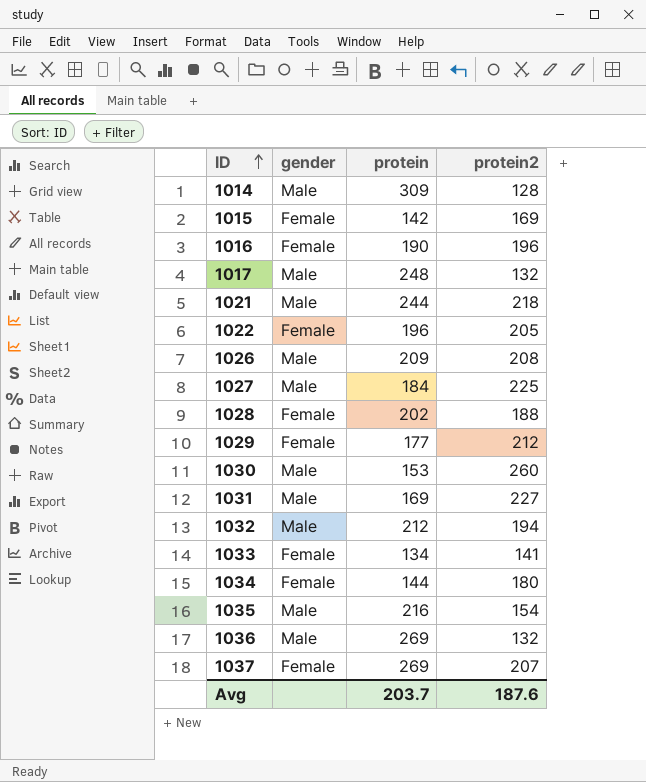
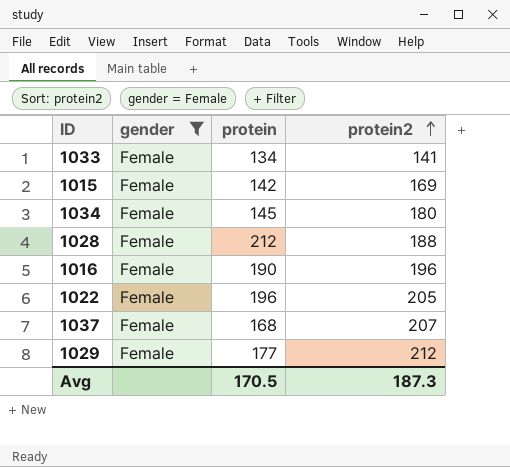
filter: none -> gender = Female
row order: ID ascending -> protein2 ascending
1034 | protein: 144 -> 145
1028 | protein: 202 -> 212
1037 | protein: 269 -> 168
Avg | protein: 203.7 -> 170.5
Avg | protein2: 187.6 -> 187.3

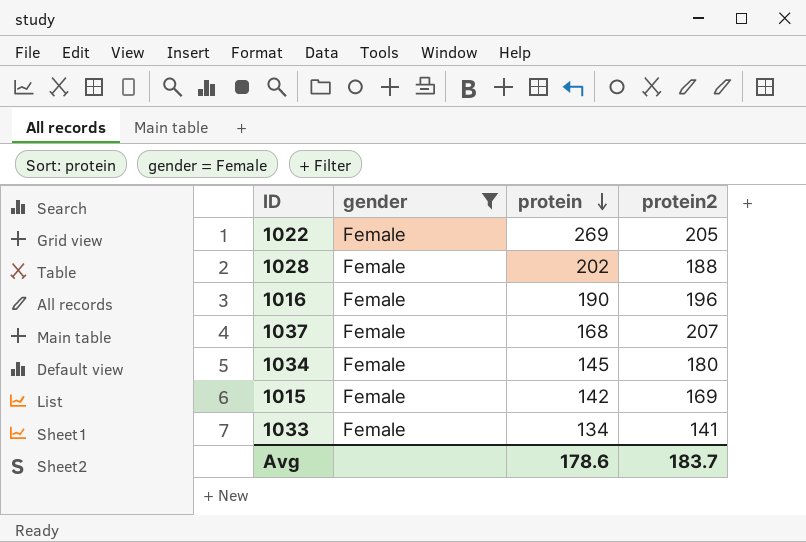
row order: protein2 ascending -> protein descending
row 1029: Female | 177 | 212 -> none
1022 | protein: 196 -> 269
1028 | protein: 212 -> 202
Avg | protein: 170.5 -> 178.6
Avg | protein2: 187.3 -> 183.7

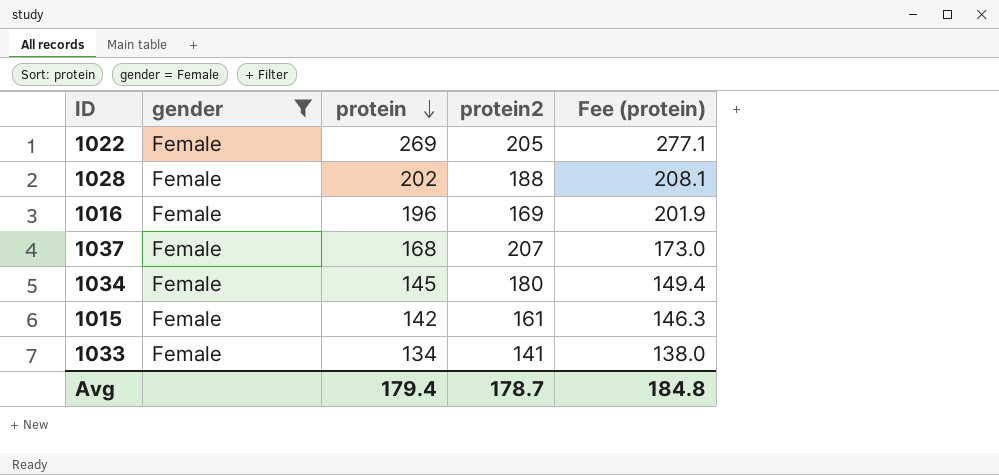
column Fee (protein) | formula: none -> [protein] * 1.03
1016 | protein: 190 -> 196
1016 | protein2: 196 -> 169
1015 | protein2: 169 -> 161
Avg | protein: 178.6 -> 179.4
Avg | protein2: 183.7 -> 178.7

